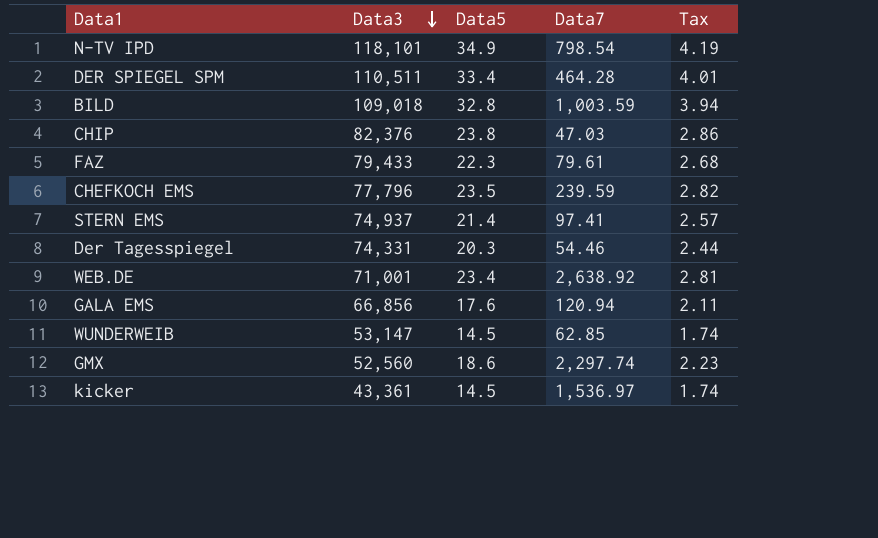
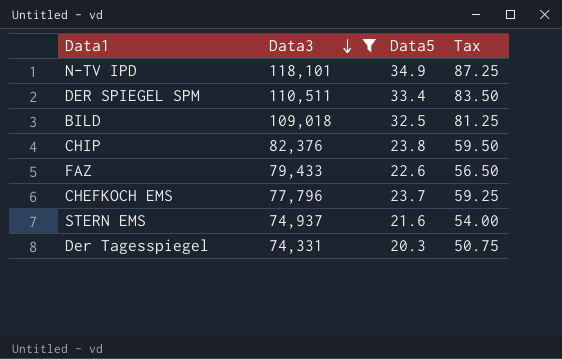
filter: none -> Data3 >= 74,331
column Data7 | position: 4 -> none
column Tax | formula: [Data5] * 0.12 -> [Data5] * 2.5
BILD | Data5: 32.8 -> 32.5
FAZ | Data5: 22.3 -> 22.6
CHEFKOCH EMS | Data5: 23.5 -> 23.7
STERN EMS | Data5: 21.4 -> 21.6

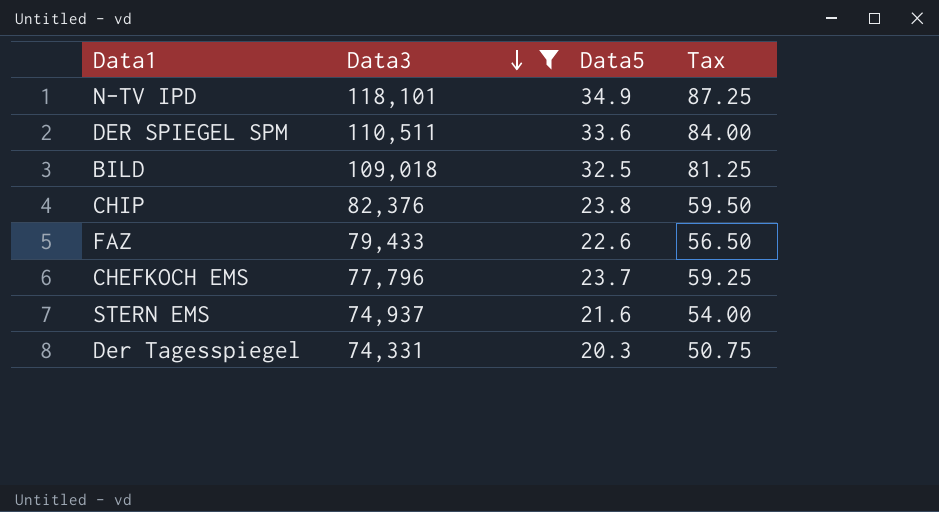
DER SPIEGEL SPM | Data5: 33.4 -> 33.6
DER SPIEGEL SPM | Tax: 83.50 -> 84.00

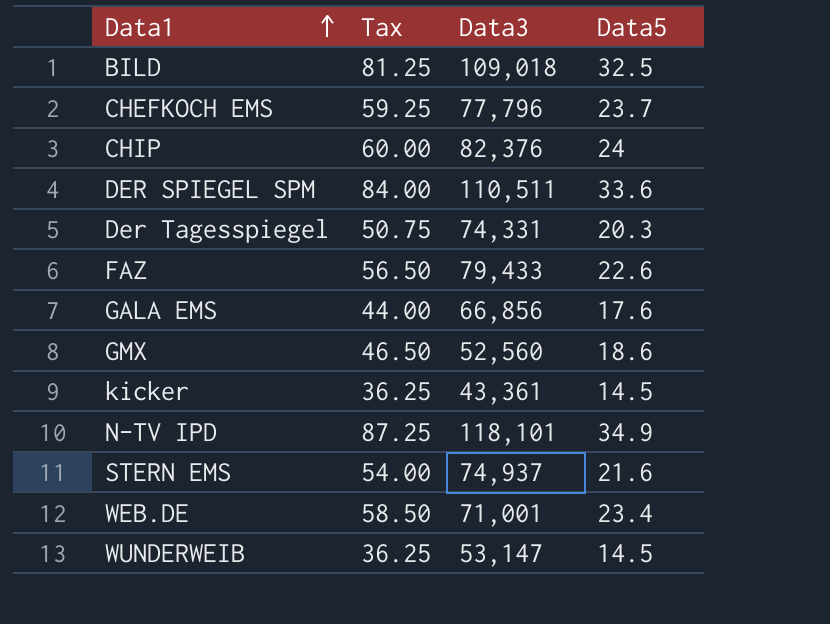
filter: Data3 >= 74,331 -> none
row order: Data3 descending -> Data1 ascending
column Tax | position: 4 -> 2
CHIP | Tax: 59.50 -> 60.00
CHIP | Data5: 23.8 -> 24

